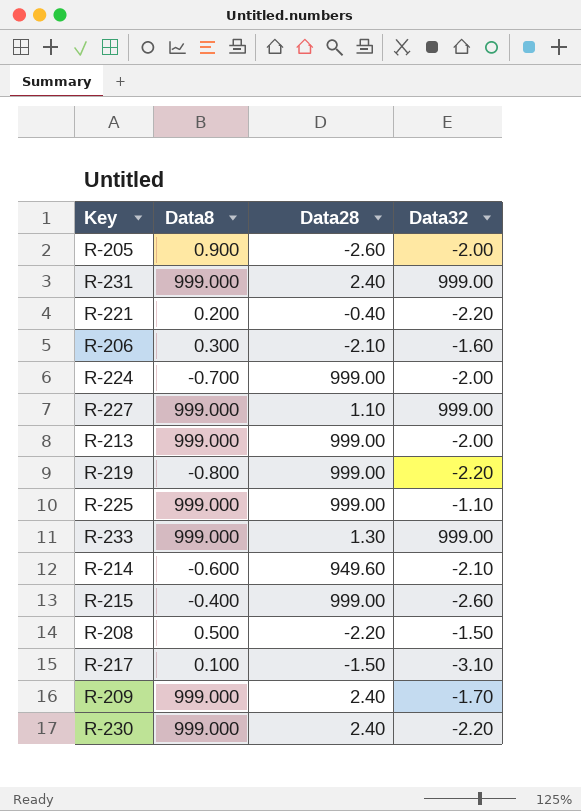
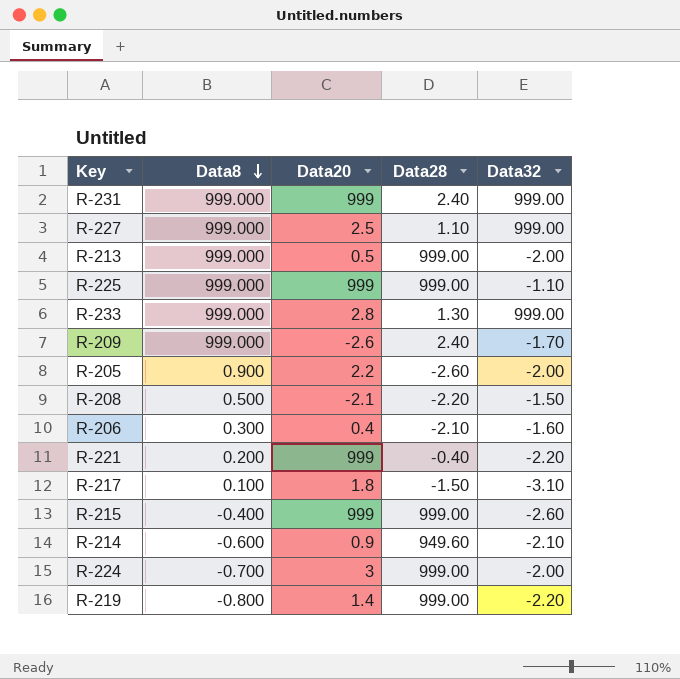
row order: none -> Data8 descending
column Data20 | position: none -> 3
row R-230: 999.000 | 2.40 | -2.20 -> none

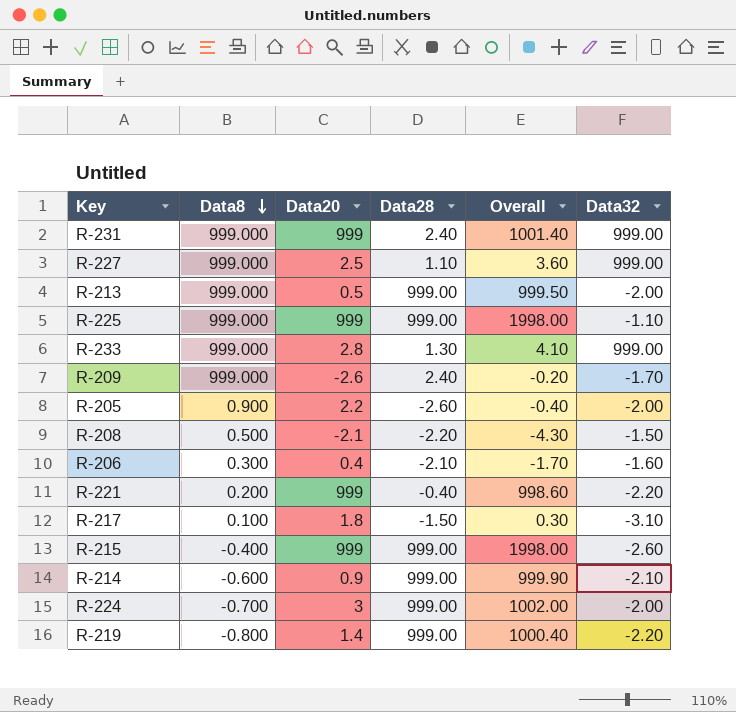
column Overall | formula: none -> [Data20] + [Data28]
R-214 | Data28: 949.60 -> 999.00

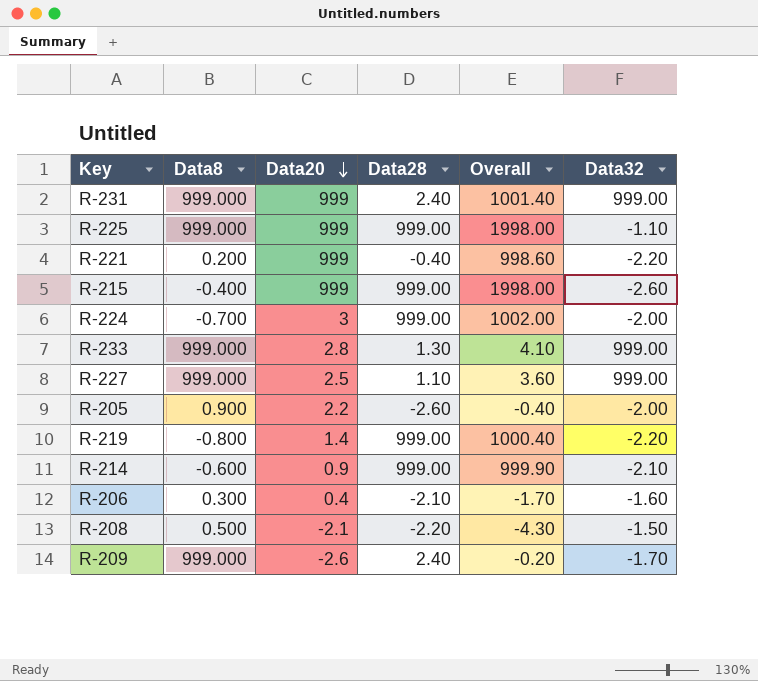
row order: Data8 descending -> Data20 descending
row R-213: 999.000 | 0.5 | 999.00 | 999.50 | -2.00 -> none
row R-217: 0.100 | 1.8 | -1.50 | 0.30 | -3.10 -> none

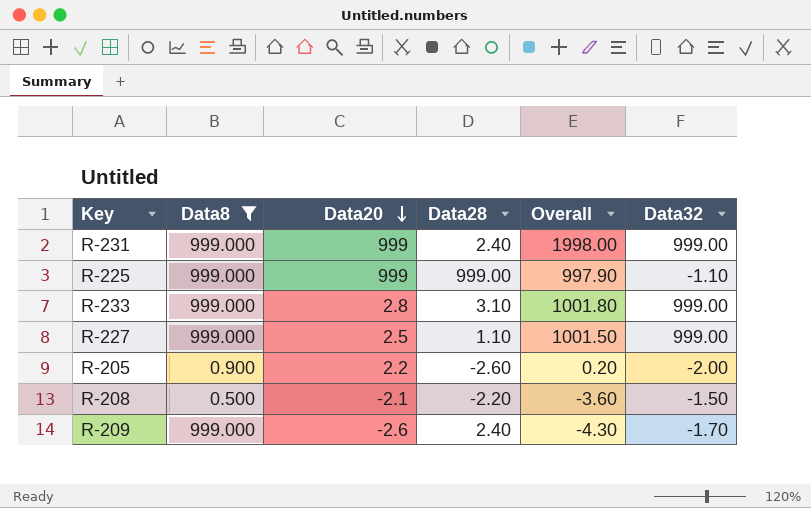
filter: none -> Data8 >= 0.500
column Overall | formula: [Data20] + [Data28] -> [Data20] + [Data32]
R-233 | Data28: 1.30 -> 3.10

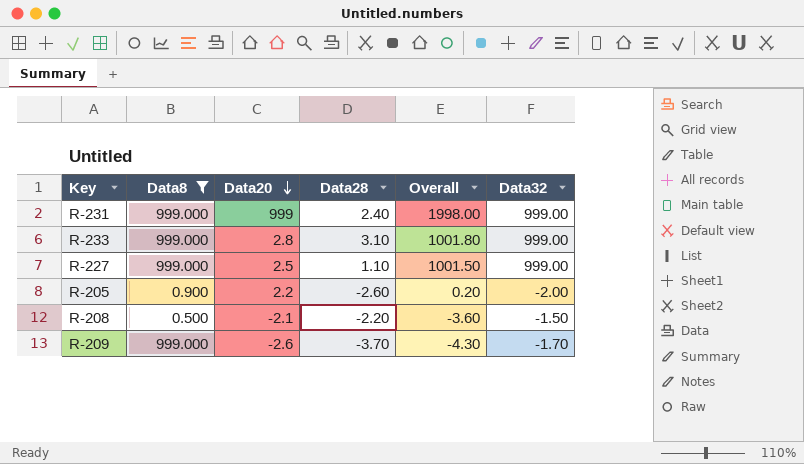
row R-225: 999.000 | 999 | 999.00 | 997.90 | -1.10 -> none
R-209 | Data28: 2.40 -> -3.70

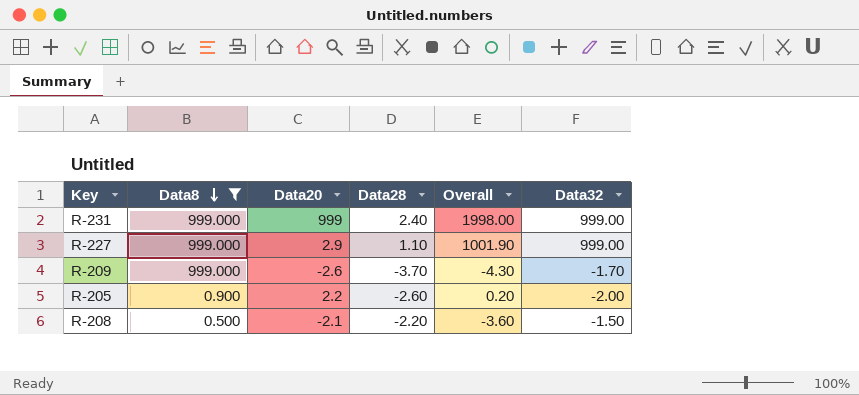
row order: Data20 descending -> Data8 descending
row R-233: 999.000 | 2.8 | 3.10 | 1001.80 | 999.00 -> none
R-227 | Data20: 2.5 -> 2.9
R-227 | Overall: 1001.50 -> 1001.90

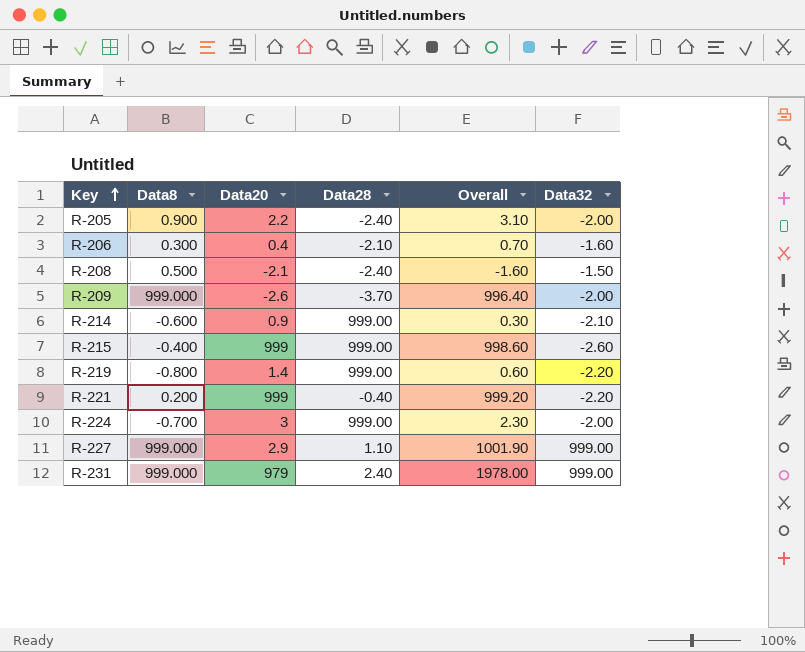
filter: Data8 >= 0.500 -> none
row order: Data8 descending -> Key ascending
column Overall | formula: [Data20] + [Data32] -> [Data8] + [Data20]
R-205 | Data28: -2.60 -> -2.40
R-208 | Data28: -2.20 -> -2.40
R-209 | Data32: -1.70 -> -2.00
R-231 | Data20: 999 -> 979

